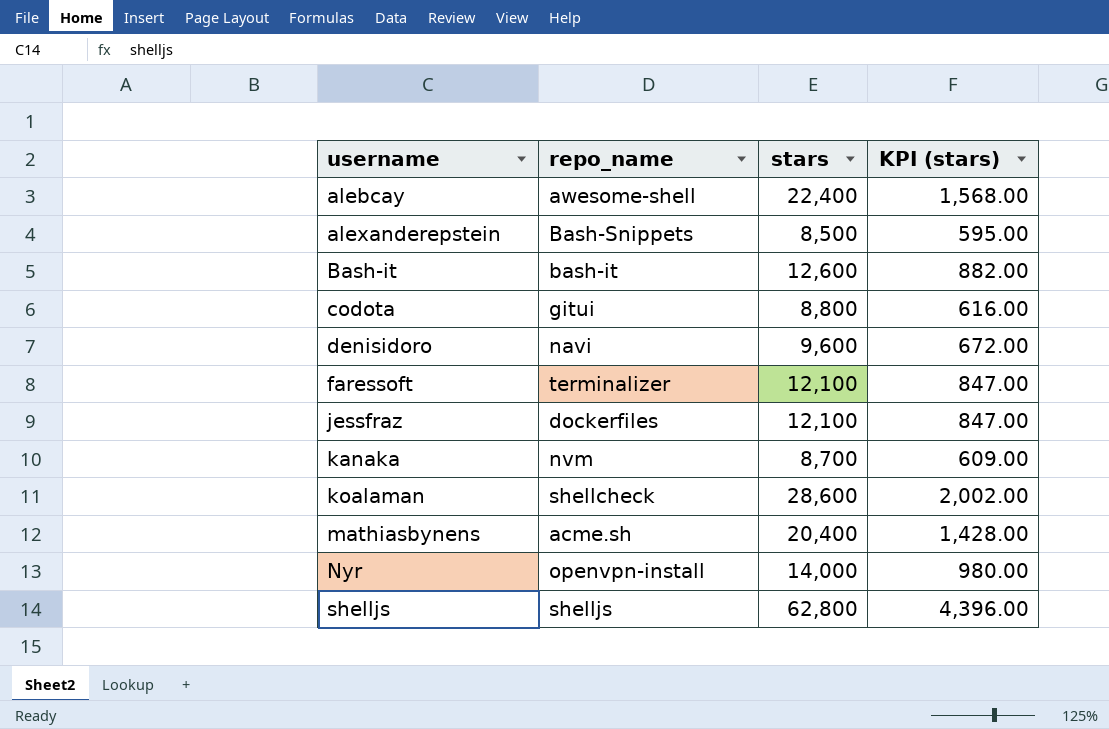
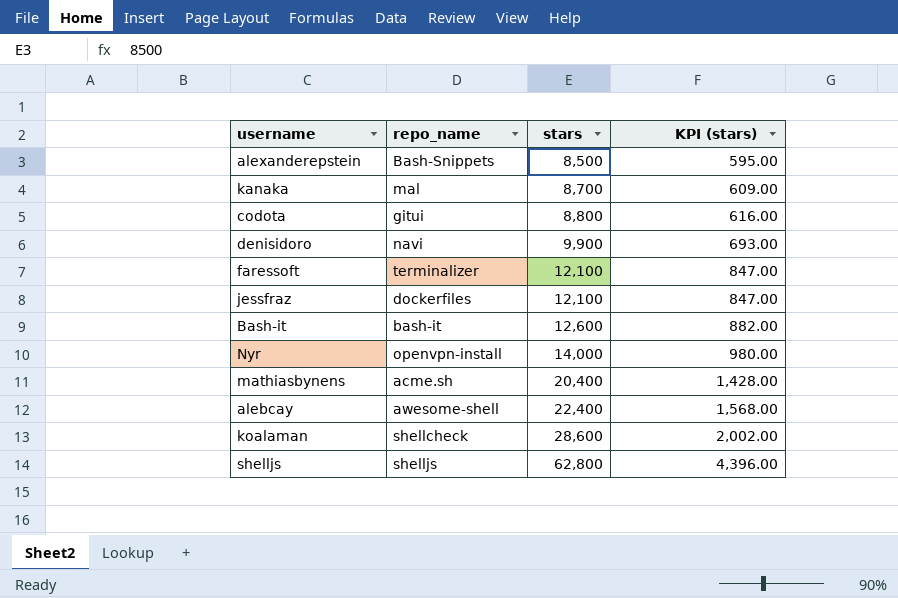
row order: username ascending -> stars ascending
kanaka | repo_name: nvm -> mal
denisidoro | stars: 9,600 -> 9,900
denisidoro | KPI (stars): 672.00 -> 693.00

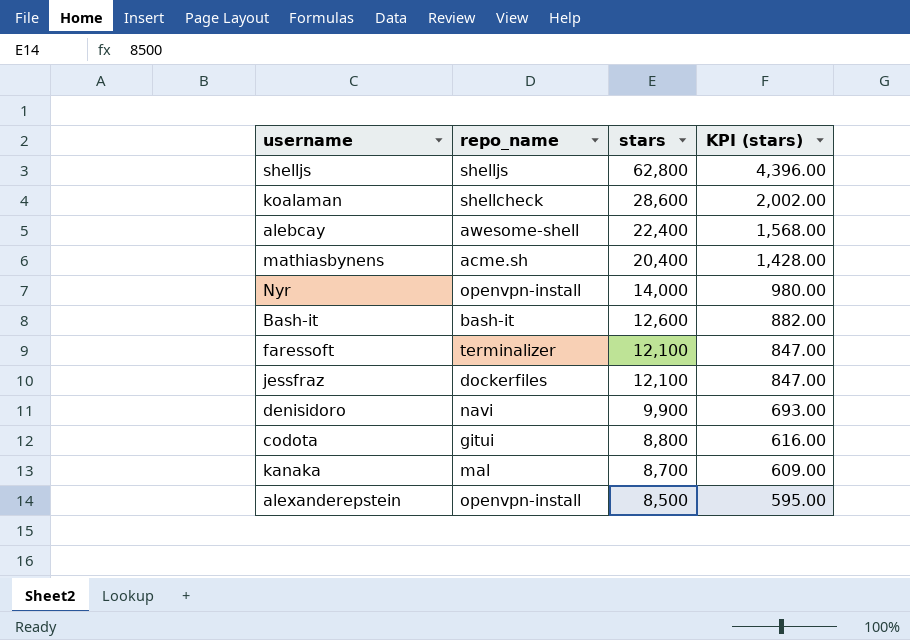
row order: stars ascending -> stars descending
alexanderepstein | repo_name: Bash-Snippets -> openvpn-install

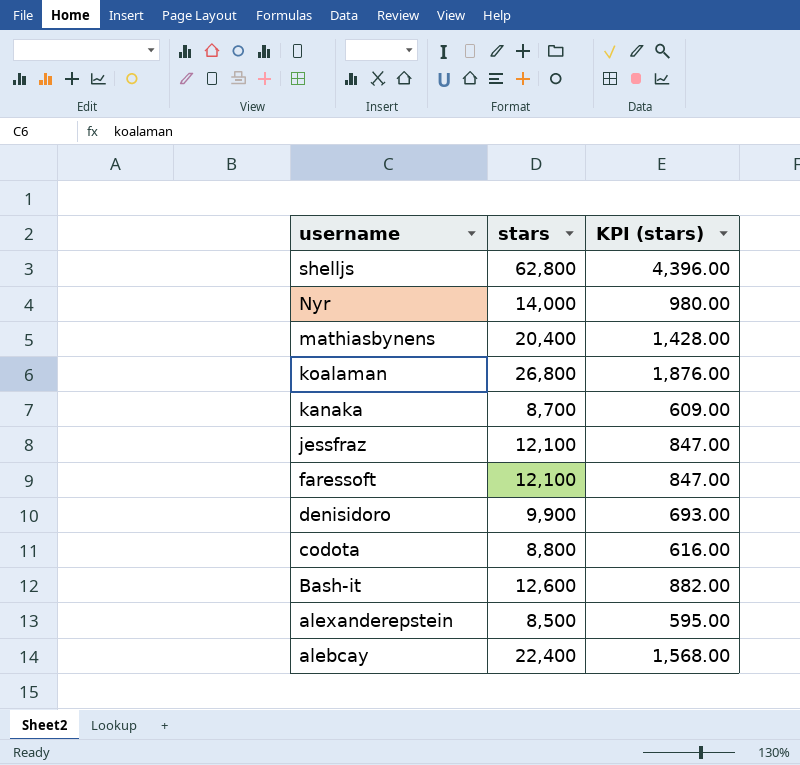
row order: stars descending -> username descending
column repo_name | position: 2 -> none
koalaman | stars: 28,600 -> 26,800
koalaman | KPI (stars): 2,002.00 -> 1,876.00

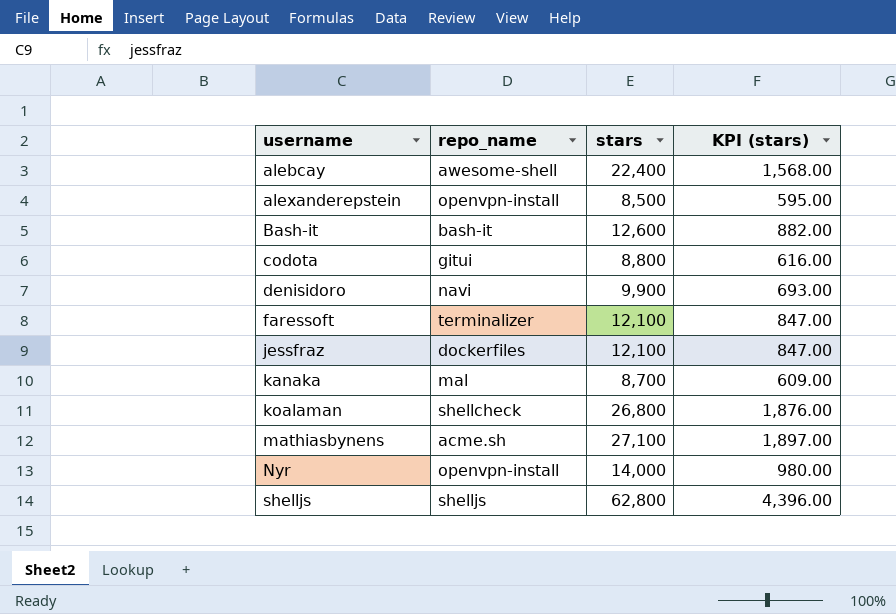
row order: username descending -> username ascending
column repo_name | position: none -> 2
mathiasbynens | stars: 20,400 -> 27,100
mathiasbynens | KPI (stars): 1,428.00 -> 1,897.00

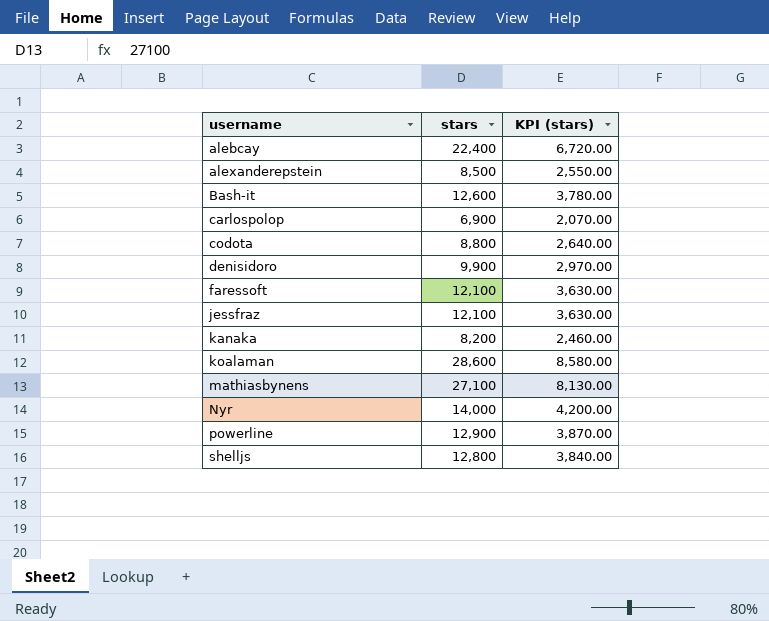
column repo_name | position: 2 -> none
column KPI (stars) | formula: [stars] * 0.07 -> [stars] * 0.3
row carlospolop: none -> 6,900 | 2,070.00
kanaka | stars: 8,700 -> 8,200
koalaman | stars: 26,800 -> 28,600
row powerline: none -> 12,900 | 3,870.00
shelljs | stars: 62,800 -> 12,800

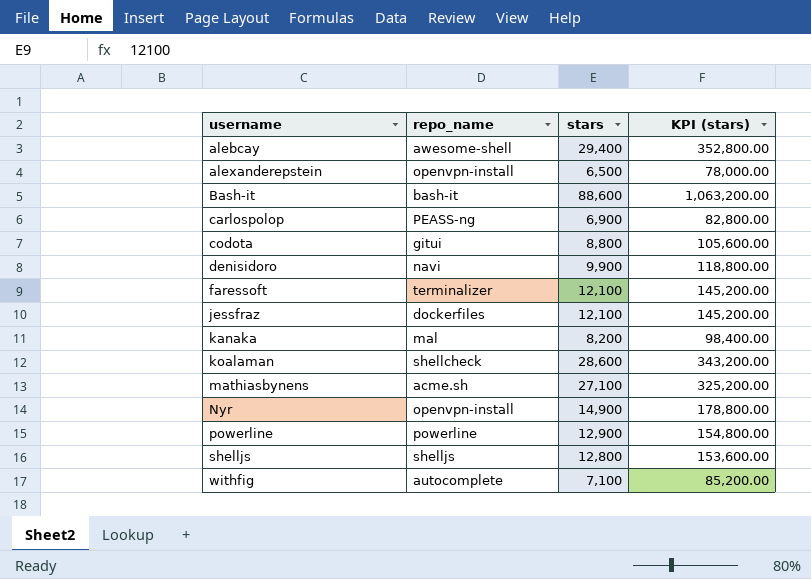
column repo_name | position: none -> 2
column KPI (stars) | formula: [stars] * 0.3 -> [stars] * 12
alebcay | stars: 22,400 -> 29,400
alexanderepstein | stars: 8,500 -> 6,500
Bash-it | stars: 12,600 -> 88,600
Nyr | stars: 14,000 -> 14,900
row withfig: none -> autocomplete | 7,100 | 85,200.00

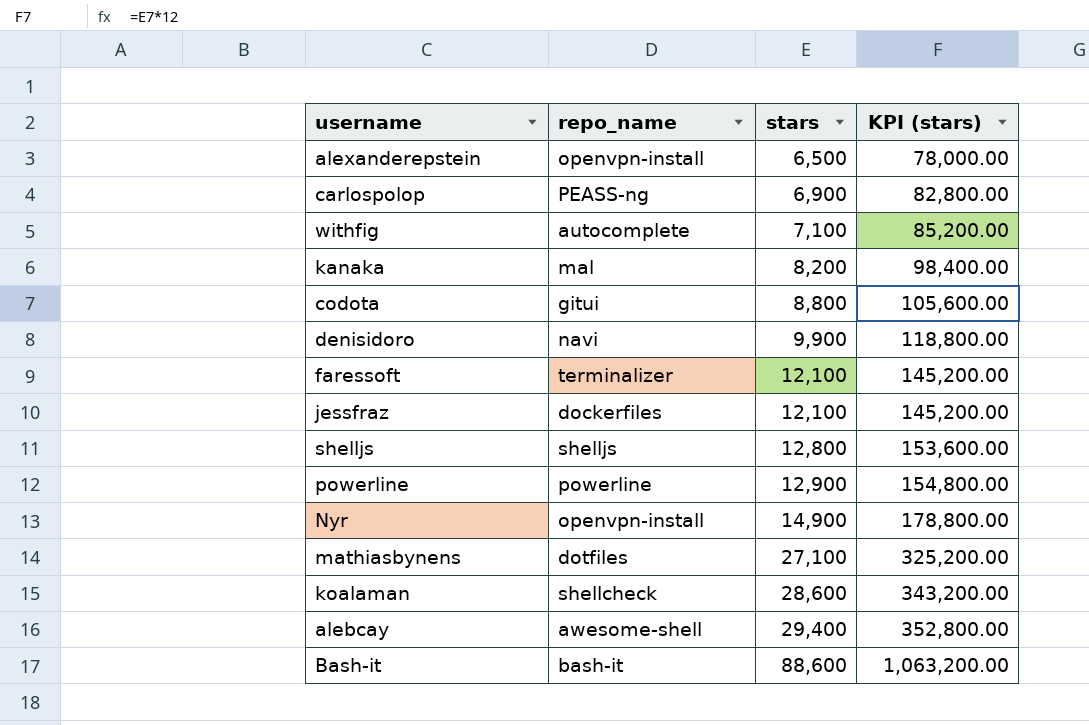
row order: username ascending -> stars ascending
mathiasbynens | repo_name: acme.sh -> dotfiles

